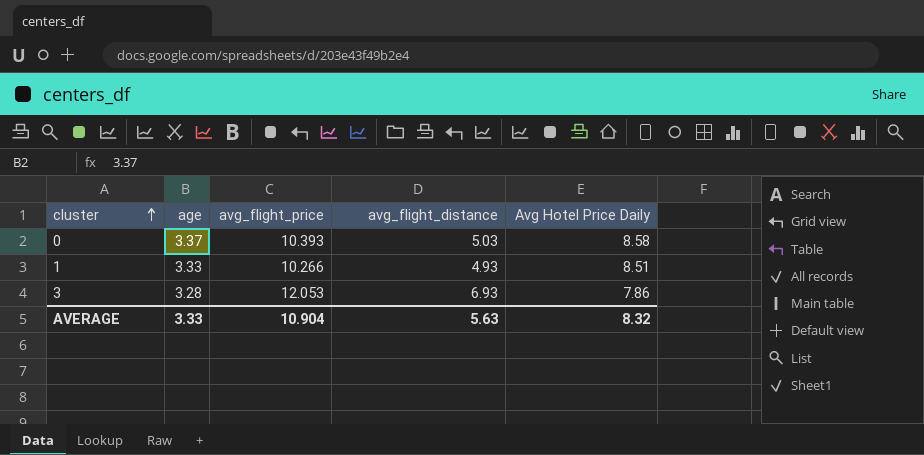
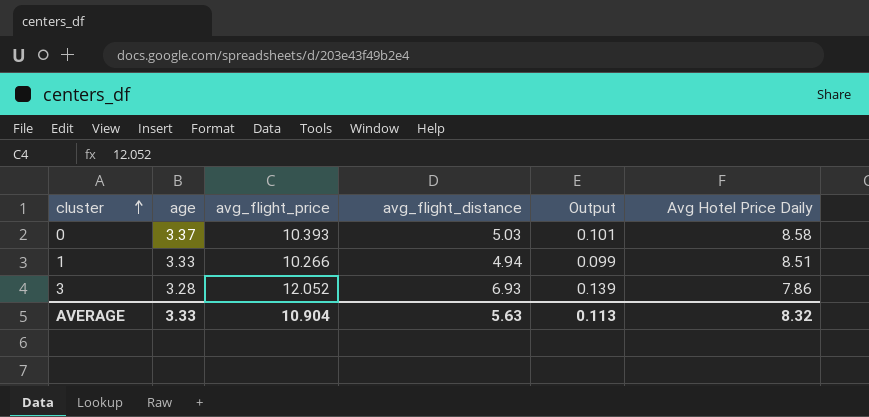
column Output | formula: none -> [avg_flight_distance] * 0.02
1 | avg_flight_distance: 4.93 -> 4.94
3 | avg_flight_price: 12.053 -> 12.052

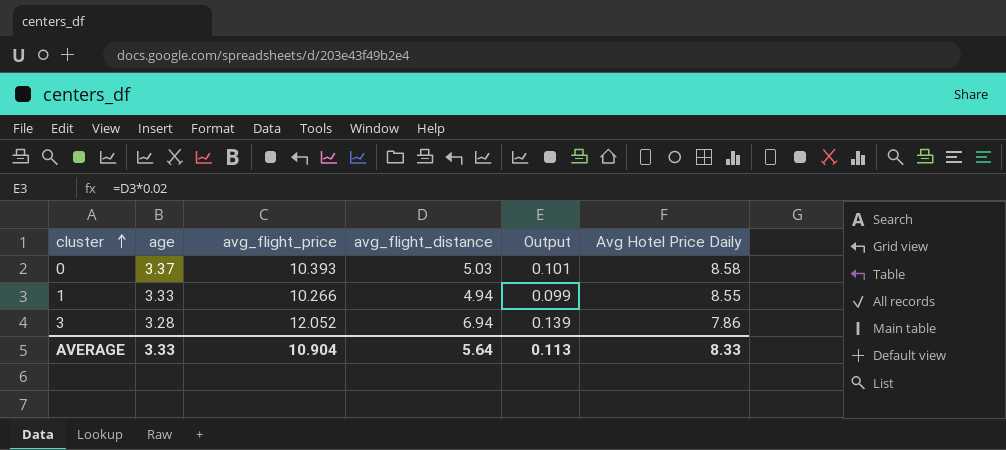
1 | Avg Hotel Price Daily: 8.51 -> 8.55
3 | avg_flight_distance: 6.93 -> 6.94
AVERAGE | avg_flight_distance: 5.63 -> 5.64
AVERAGE | Avg Hotel Price Daily: 8.32 -> 8.33

